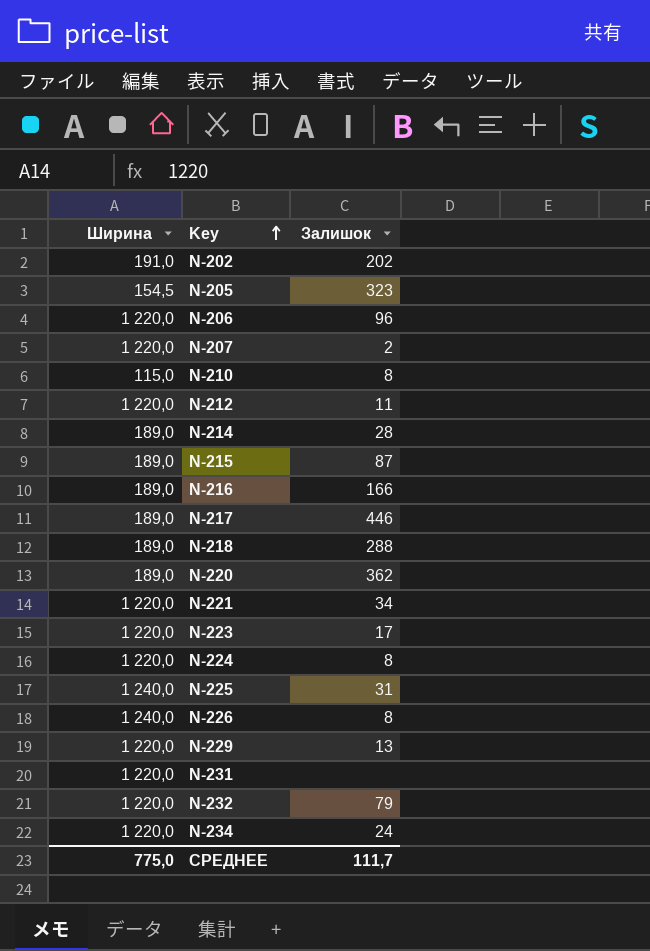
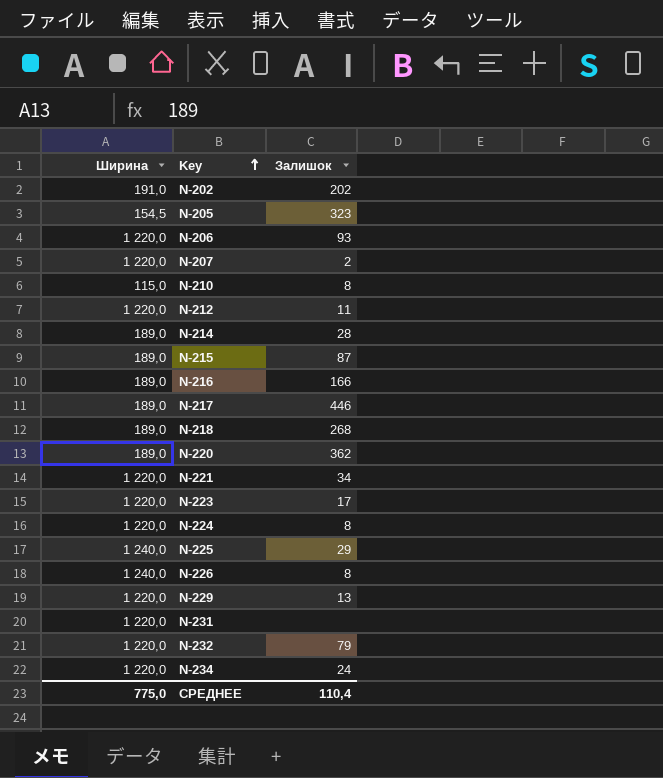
N-206 | Залишок: 96 -> 93
N-218 | Залишок: 288 -> 268
N-225 | Залишок: 31 -> 29
СРЕДНЕЕ | Залишок: 111,7 -> 110,4

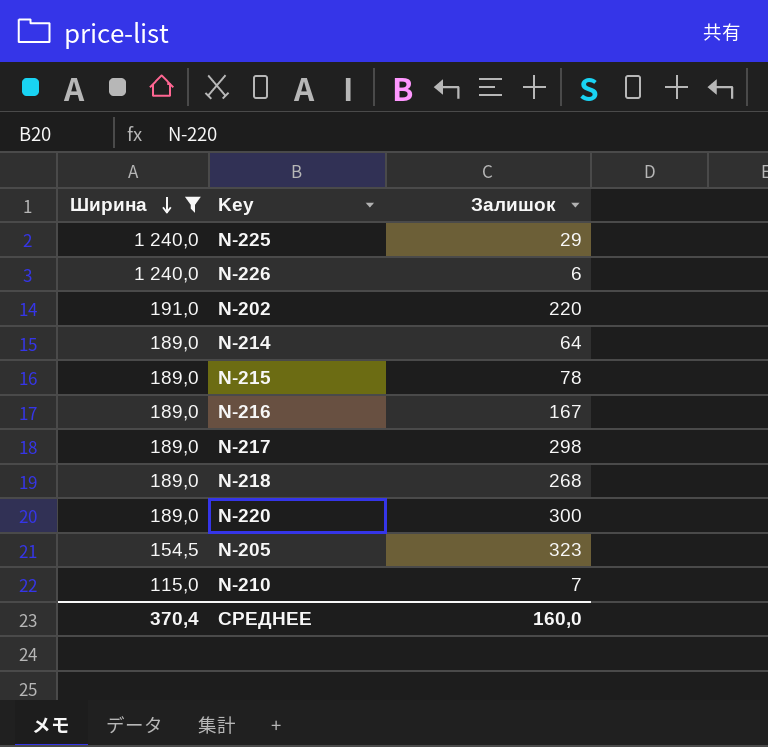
filter: none -> Ширина != 1 220,0
row order: Key ascending -> Ширина descending
N-226 | Залишок: 8 -> 6
N-202 | Залишок: 202 -> 220
N-214 | Залишок: 28 -> 64
N-215 | Залишок: 87 -> 78
N-216 | Залишок: 166 -> 167
N-217 | Залишок: 446 -> 298
N-220 | Залишок: 362 -> 300
N-210 | Залишок: 8 -> 7
СРЕДНЕЕ | Ширина: 775,0 -> 370,4
СРЕДНЕЕ | Залишок: 110,4 -> 160,0

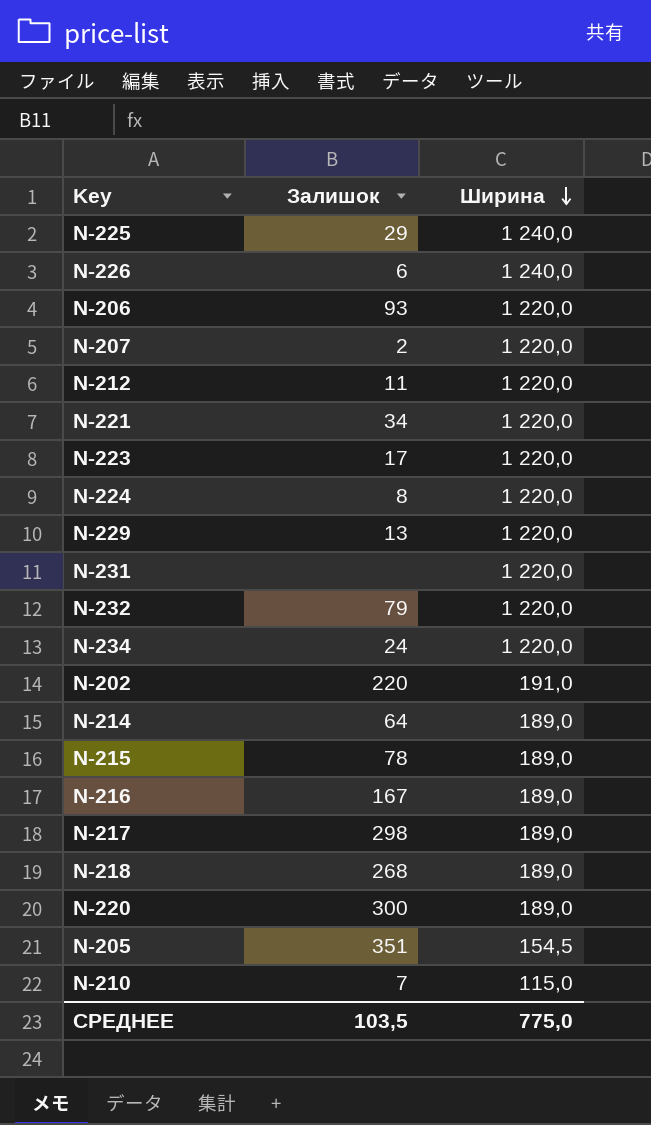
filter: Ширина != 1 220,0 -> none
column Ширина | position: 1 -> 3
N-205 | Залишок: 323 -> 351
СРЕДНЕЕ | Залишок: 160,0 -> 103,5
СРЕДНЕЕ | Ширина: 370,4 -> 775,0

